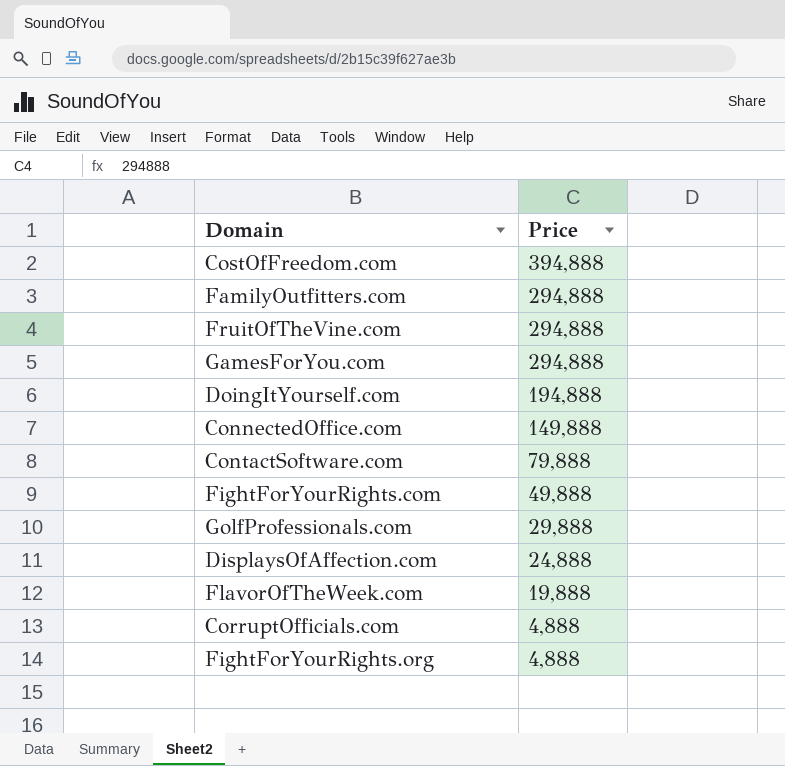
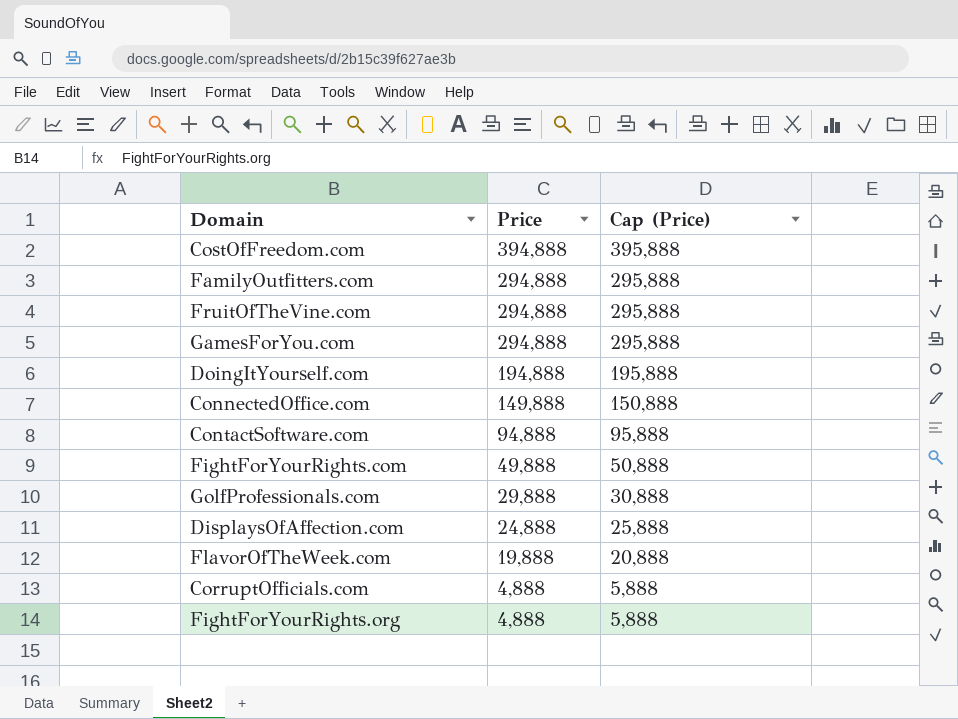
column Cap (Price) | formula: none -> [Price] + 1000
ContactSoftware.com | Price: 79,888 -> 94,888

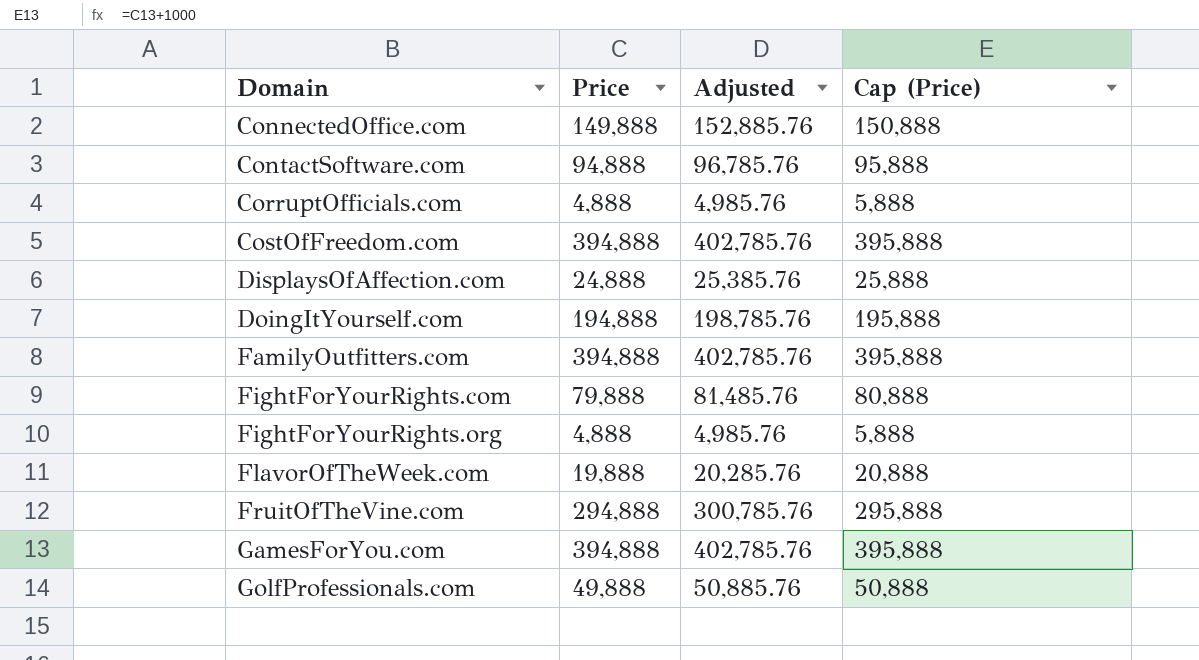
row order: Price descending -> Domain ascending
column Adjusted | formula: none -> [Price] * 1.02
FamilyOutfitters.com | Price: 294,888 -> 394,888
FamilyOutfitters.com | Cap (Price): 295,888 -> 395,888
FightForYourRights.com | Price: 49,888 -> 79,888
FightForYourRights.com | Cap (Price): 50,888 -> 80,888
GamesForYou.com | Price: 294,888 -> 394,888
GamesForYou.com | Cap (Price): 295,888 -> 395,888
GolfProfessionals.com | Price: 29,888 -> 49,888
GolfProfessionals.com | Cap (Price): 30,888 -> 50,888

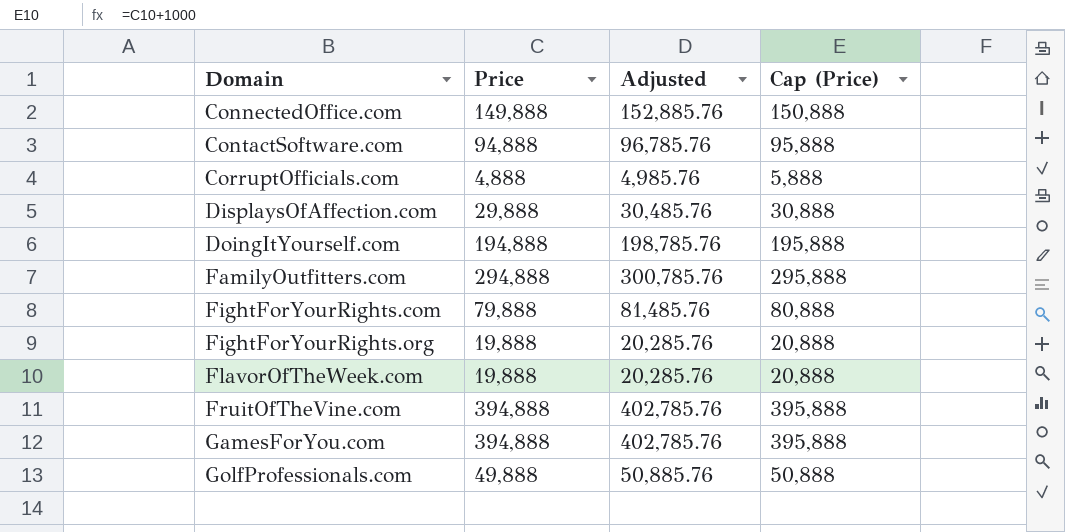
row CostOfFreedom.com: 394,888 | 402,785.76 | 395,888 -> none
DisplaysOfAffection.com | Price: 24,888 -> 29,888
DisplaysOfAffection.com | Adjusted: 25,385.76 -> 30,485.76
DisplaysOfAffection.com | Cap (Price): 25,888 -> 30,888
FamilyOutfitters.com | Price: 394,888 -> 294,888
FamilyOutfitters.com | Adjusted: 402,785.76 -> 300,785.76
FamilyOutfitters.com | Cap (Price): 395,888 -> 295,888
FightForYourRights.org | Price: 4,888 -> 19,888
FightForYourRights.org | Adjusted: 4,985.76 -> 20,285.76
FightForYourRights.org | Cap (Price): 5,888 -> 20,888
FruitOfTheVine.com | Price: 294,888 -> 394,888
FruitOfTheVine.com | Adjusted: 300,785.76 -> 402,785.76
FruitOfTheVine.com | Cap (Price): 295,888 -> 395,888

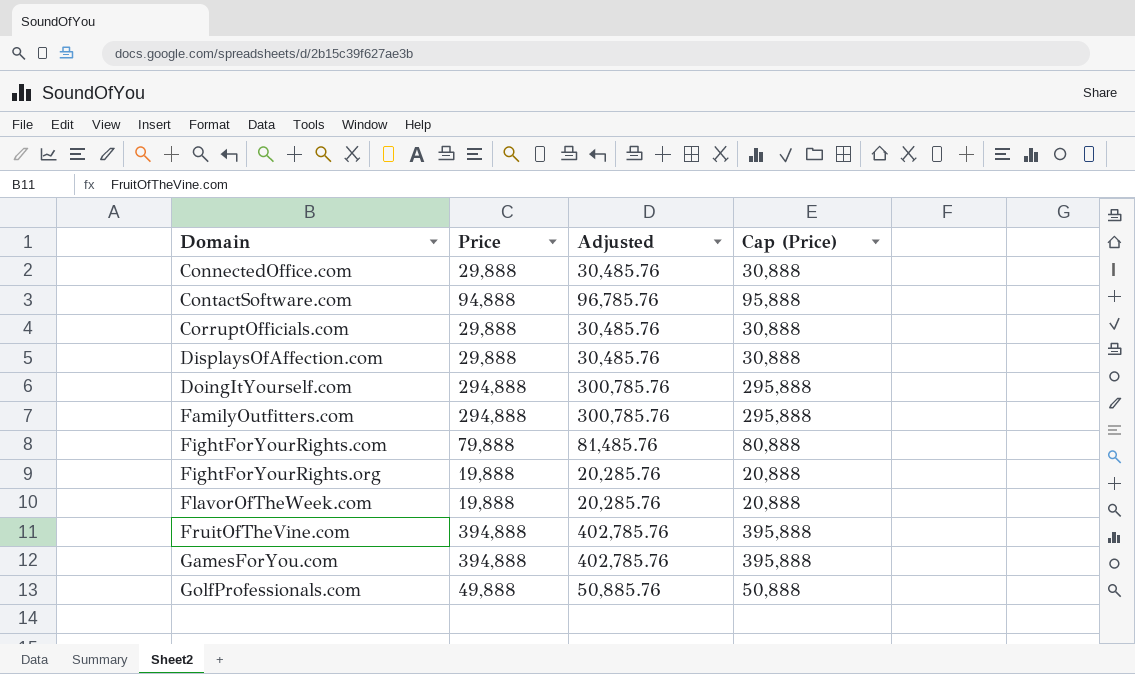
ConnectedOffice.com | Price: 149,888 -> 29,888
ConnectedOffice.com | Adjusted: 152,885.76 -> 30,485.76
ConnectedOffice.com | Cap (Price): 150,888 -> 30,888
CorruptOfficials.com | Price: 4,888 -> 29,888
CorruptOfficials.com | Adjusted: 4,985.76 -> 30,485.76
CorruptOfficials.com | Cap (Price): 5,888 -> 30,888
DoingItYourself.com | Price: 194,888 -> 294,888
DoingItYourself.com | Adjusted: 198,785.76 -> 300,785.76
DoingItYourself.com | Cap (Price): 195,888 -> 295,888

